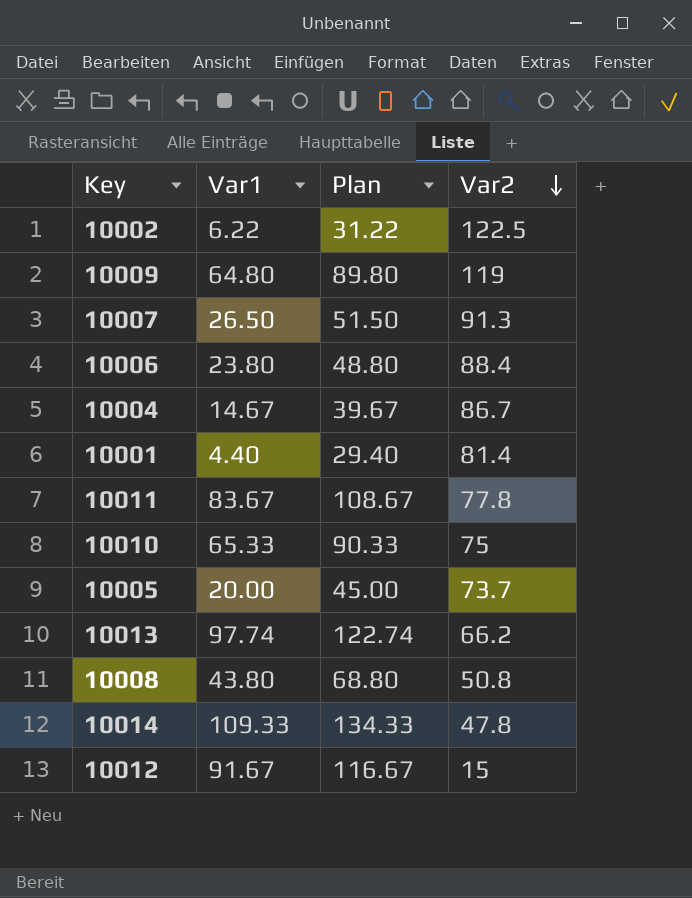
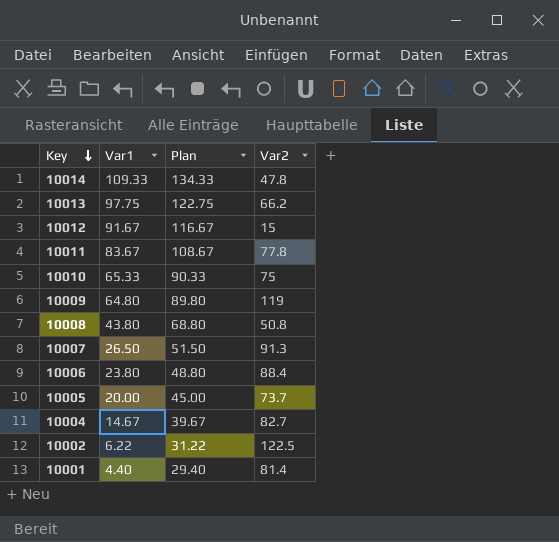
row order: Var2 descending -> Key descending
10013 | Var1: 97.74 -> 97.75
10013 | Plan: 122.74 -> 122.75
10004 | Var2: 86.7 -> 82.7

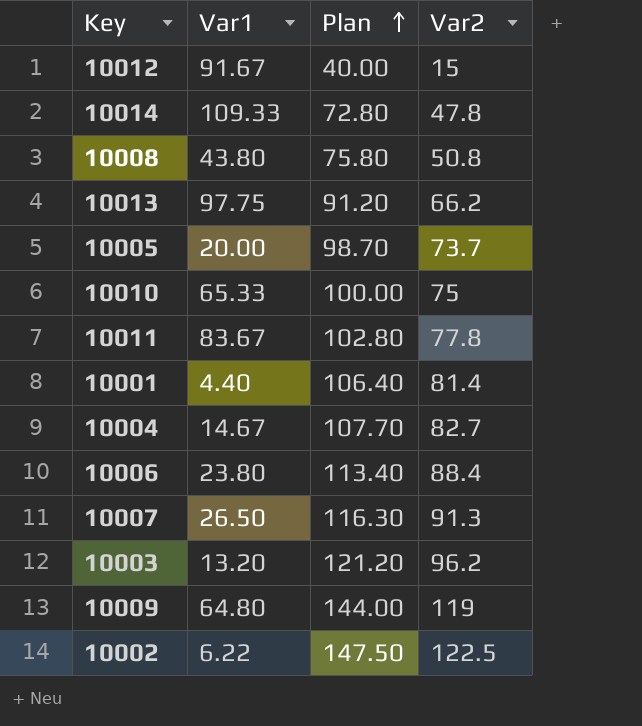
row order: Key descending -> Plan ascending
column Plan | formula: [Var1] + 25 -> [Var2] + 25
row 10003: none -> 13.20 | 121.20 | 96.2

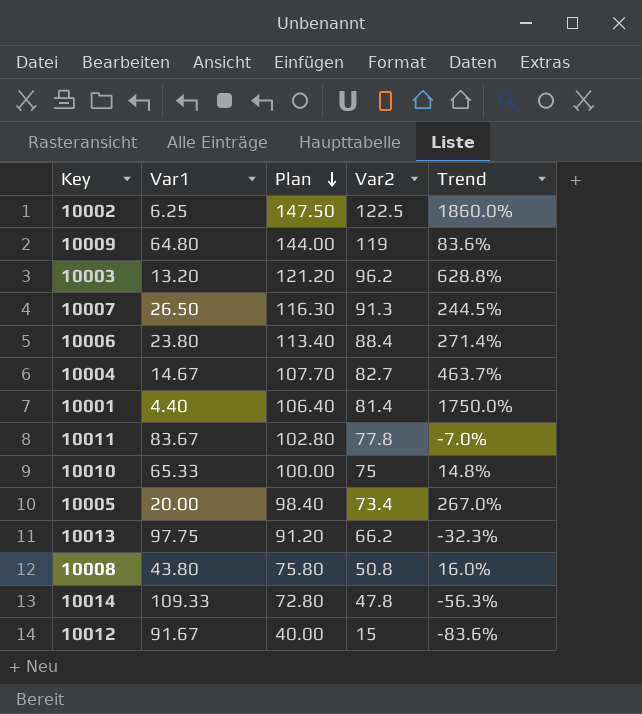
row order: Plan ascending -> Plan descending
column Trend | formula: none -> ([Var2] - [Var1]) / [Var1]
10002 | Var1: 6.22 -> 6.25
10005 | Plan: 98.70 -> 98.40
10005 | Var2: 73.7 -> 73.4

